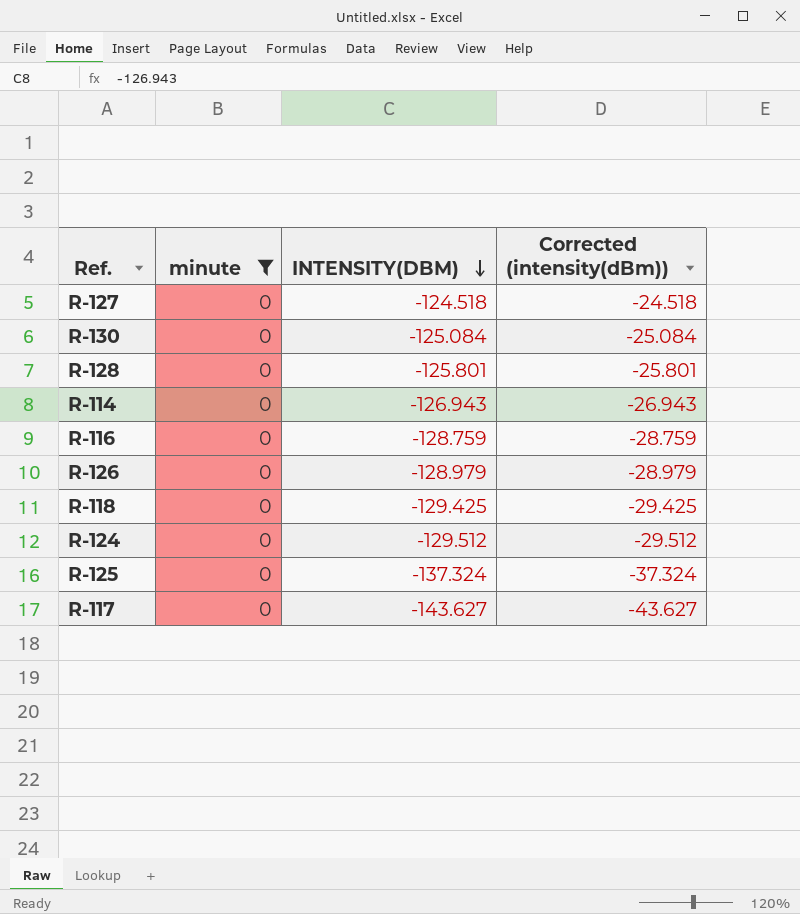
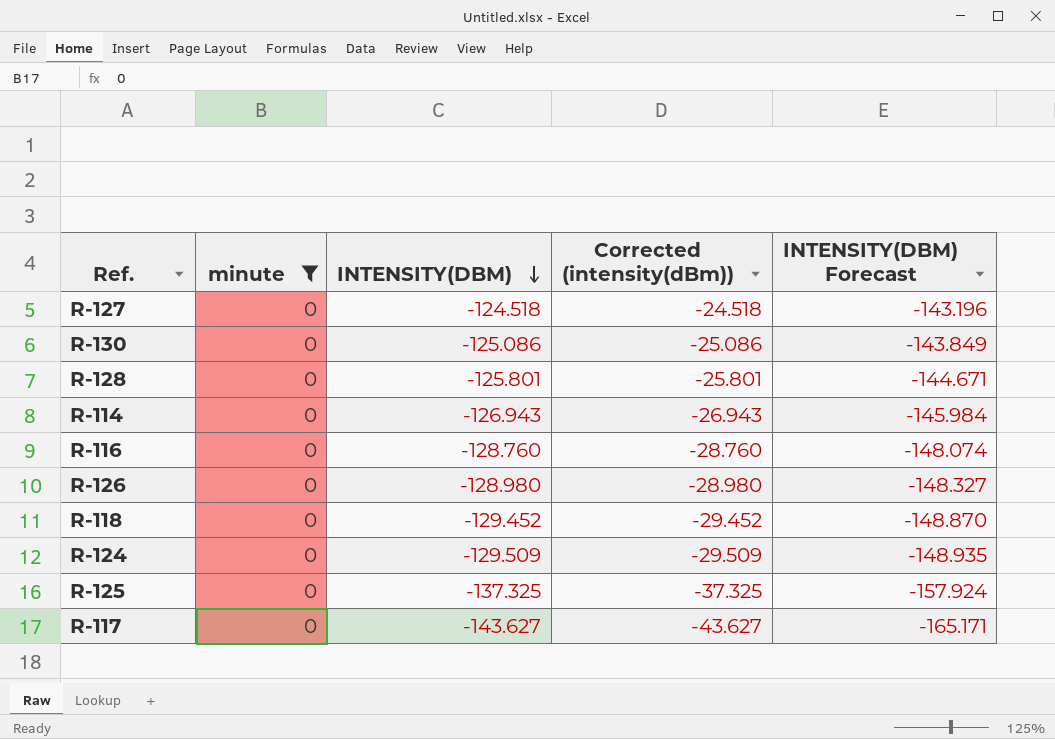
column INTENSITY(DBM) Forecast | formula: none -> [INTENSITY(DBM)] * 1.15
R-130 | INTENSITY(DBM): -125.084 -> -125.086
R-130 | Corrected (intensity(dBm)): -25.084 -> -25.086
R-116 | INTENSITY(DBM): -128.759 -> -128.760
R-116 | Corrected (intensity(dBm)): -28.759 -> -28.760
R-126 | INTENSITY(DBM): -128.979 -> -128.980
R-126 | Corrected (intensity(dBm)): -28.979 -> -28.980
R-118 | INTENSITY(DBM): -129.425 -> -129.452
R-118 | Corrected (intensity(dBm)): -29.425 -> -29.452
R-124 | INTENSITY(DBM): -129.512 -> -129.509
R-124 | Corrected (intensity(dBm)): -29.512 -> -29.509
R-125 | INTENSITY(DBM): -137.324 -> -137.325
R-125 | Corrected (intensity(dBm)): -37.324 -> -37.325

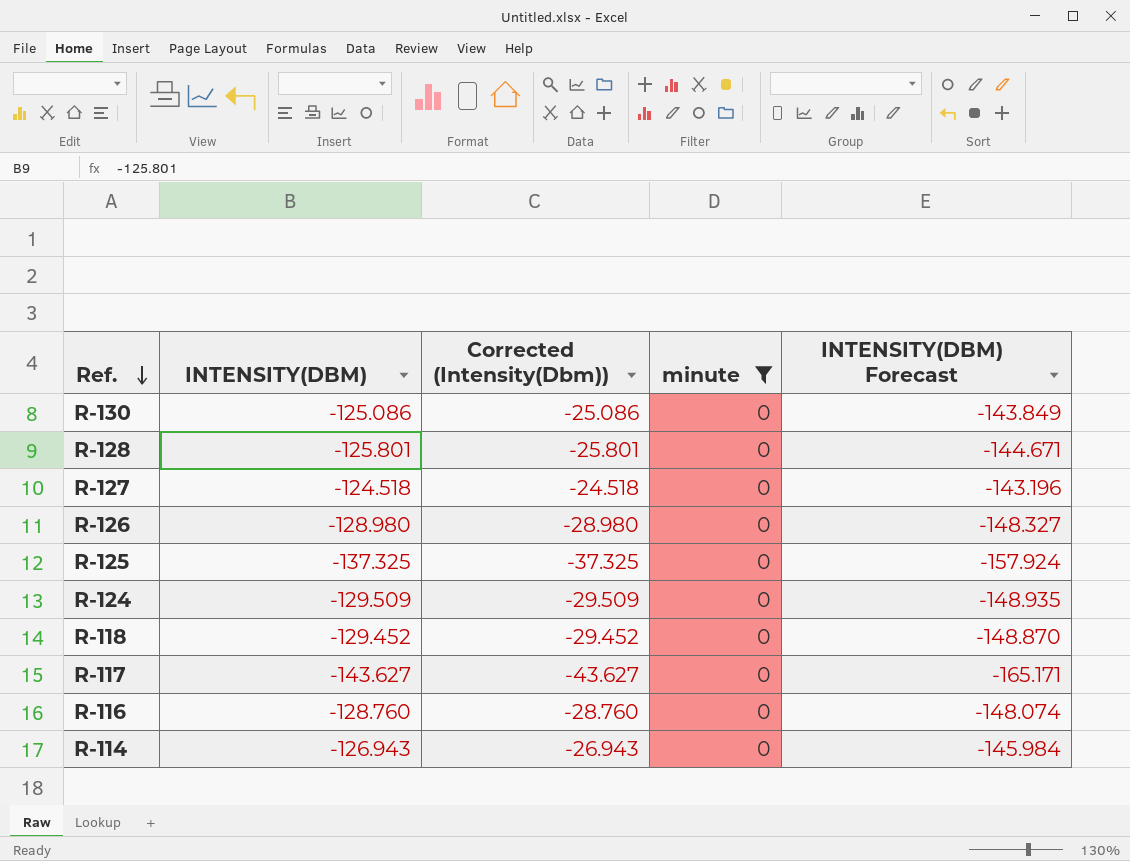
row order: INTENSITY(DBM) descending -> Ref. descending
column name: Corrected (intensity(dBm)) -> Corrected (Intensity(Dbm))
column minute | position: 2 -> 4

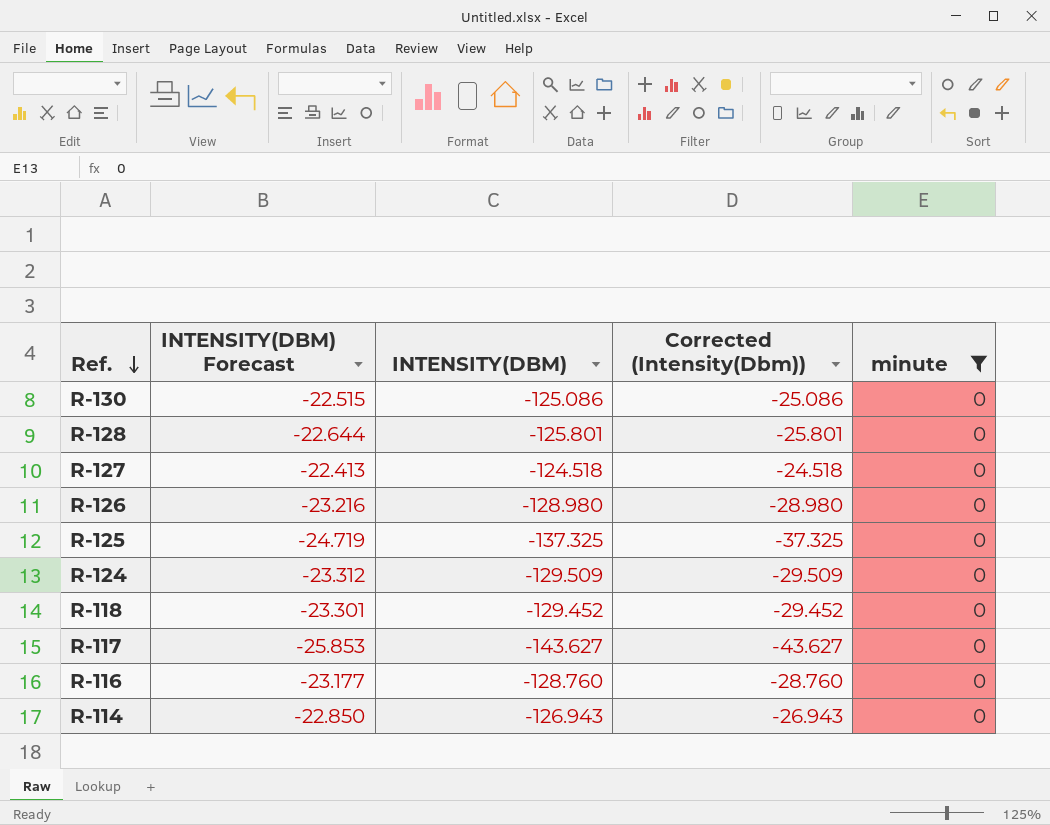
column INTENSITY(DBM) Forecast | formula: [INTENSITY(DBM)] * 1.15 -> [INTENSITY(DBM)] * 0.18
column INTENSITY(DBM) Forecast | position: 5 -> 2

